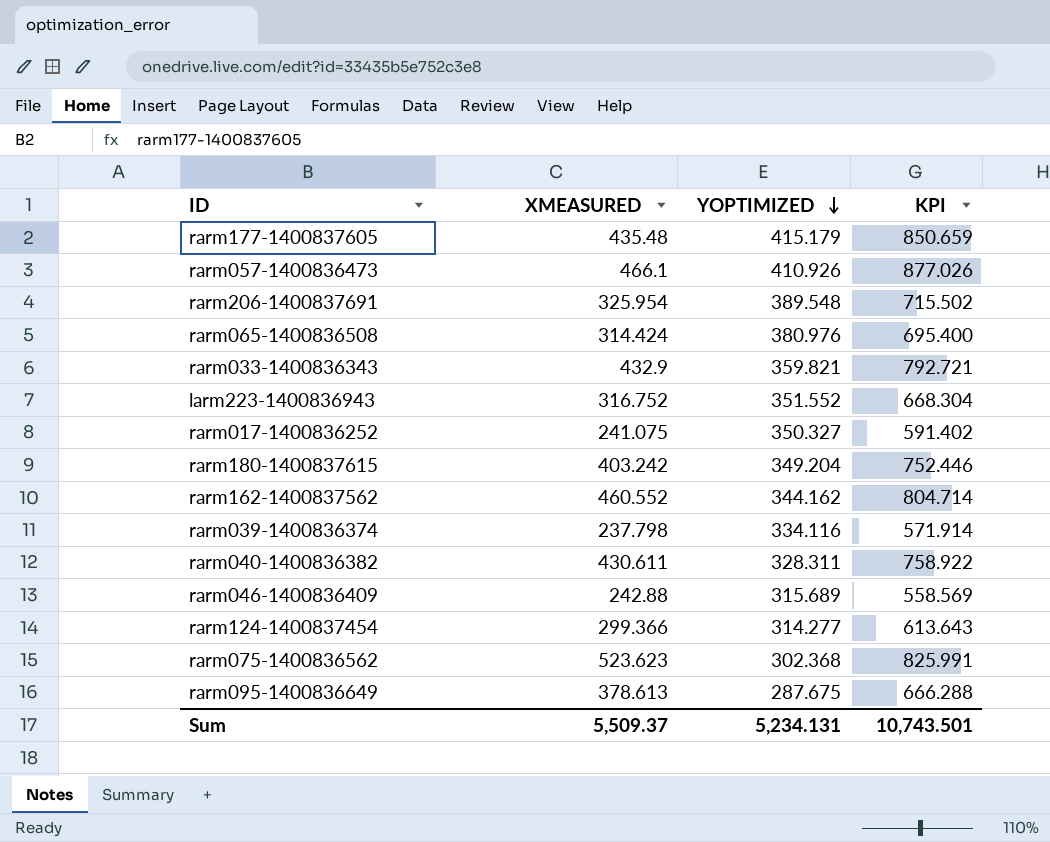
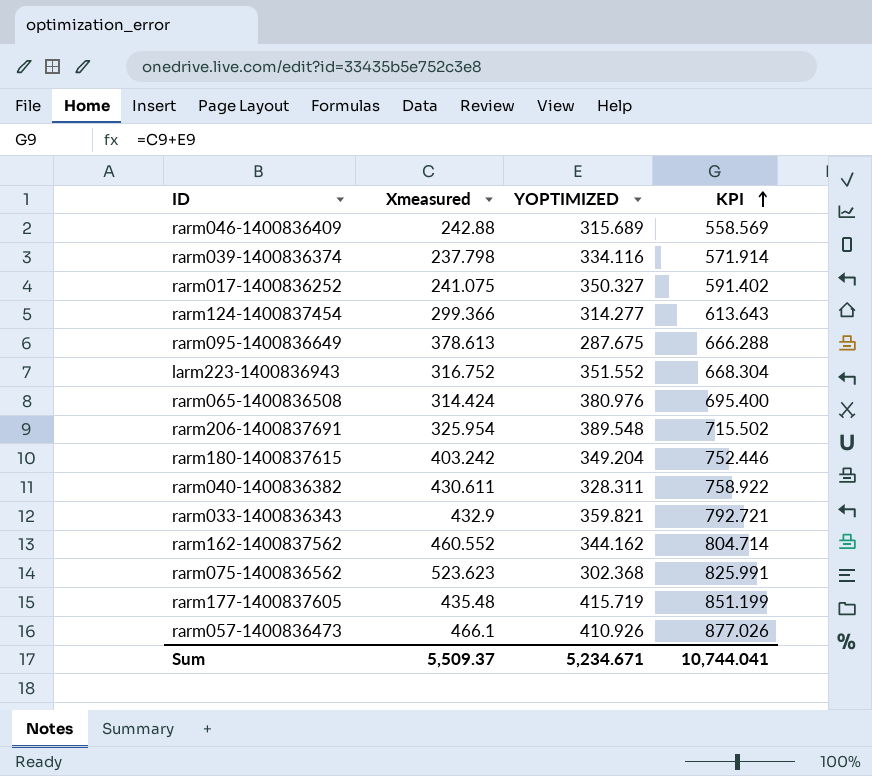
row order: YOPTIMIZED descending -> KPI ascending
column name: XMEASURED -> Xmeasured
rarm177-1400837605 | YOPTIMIZED: 415.179 -> 415.719
rarm177-1400837605 | KPI: 850.659 -> 851.199
Sum | YOPTIMIZED: 5,234.131 -> 5,234.671
Sum | KPI: 10,743.501 -> 10,744.041

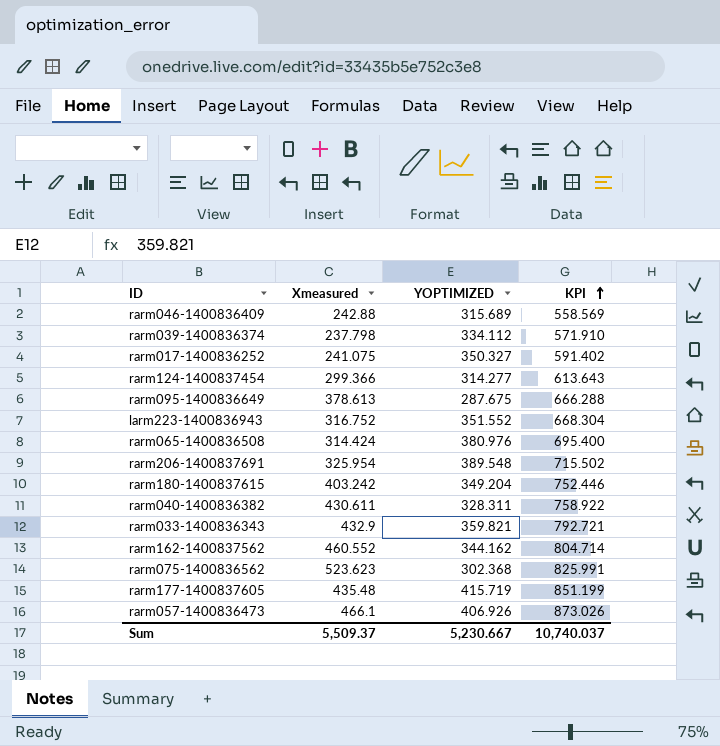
rarm039-1400836374 | YOPTIMIZED: 334.116 -> 334.112
rarm039-1400836374 | KPI: 571.914 -> 571.910
rarm057-1400836473 | YOPTIMIZED: 410.926 -> 406.926
rarm057-1400836473 | KPI: 877.026 -> 873.026
Sum | YOPTIMIZED: 5,234.671 -> 5,230.667
Sum | KPI: 10,744.041 -> 10,740.037

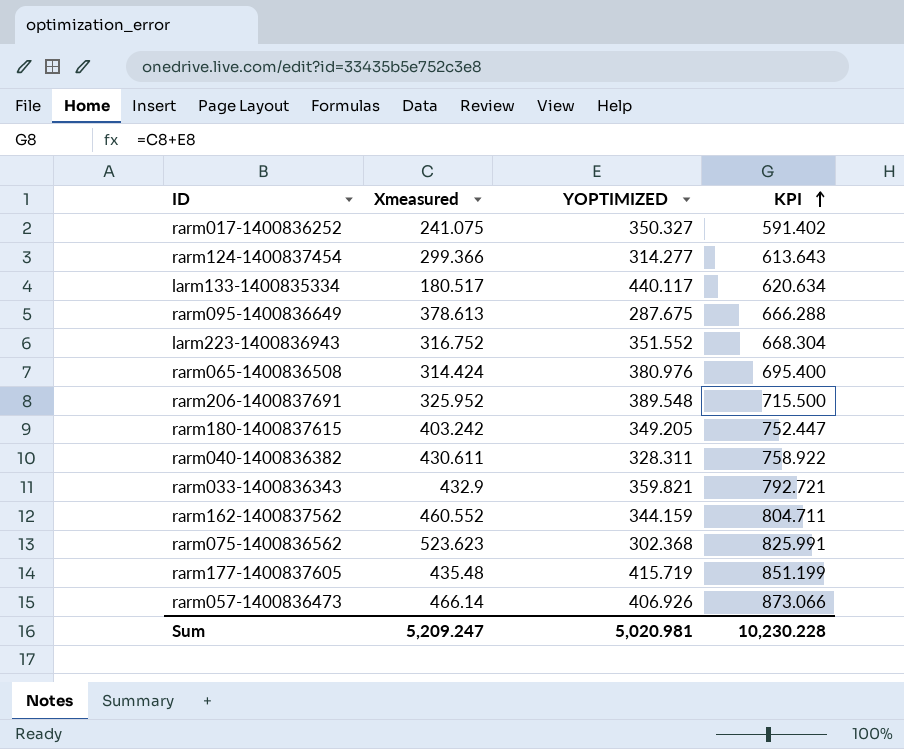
row rarm046-1400836409: 242.88 | 315.689 | 558.569 -> none
row rarm039-1400836374: 237.798 | 334.112 | 571.910 -> none
row larm133-1400835334: none -> 180.517 | 440.117 | 620.634
rarm206-1400837691 | Xmeasured: 325.954 -> 325.952
rarm206-1400837691 | KPI: 715.502 -> 715.500
rarm180-1400837615 | YOPTIMIZED: 349.204 -> 349.205
rarm180-1400837615 | KPI: 752.446 -> 752.447
rarm162-1400837562 | YOPTIMIZED: 344.162 -> 344.159
rarm162-1400837562 | KPI: 804.714 -> 804.711
rarm057-1400836473 | Xmeasured: 466.1 -> 466.14
rarm057-1400836473 | KPI: 873.026 -> 873.066
Sum | Xmeasured: 5,509.37 -> 5,209.247
Sum | YOPTIMIZED: 5,230.667 -> 5,020.981
Sum | KPI: 10,740.037 -> 10,230.228

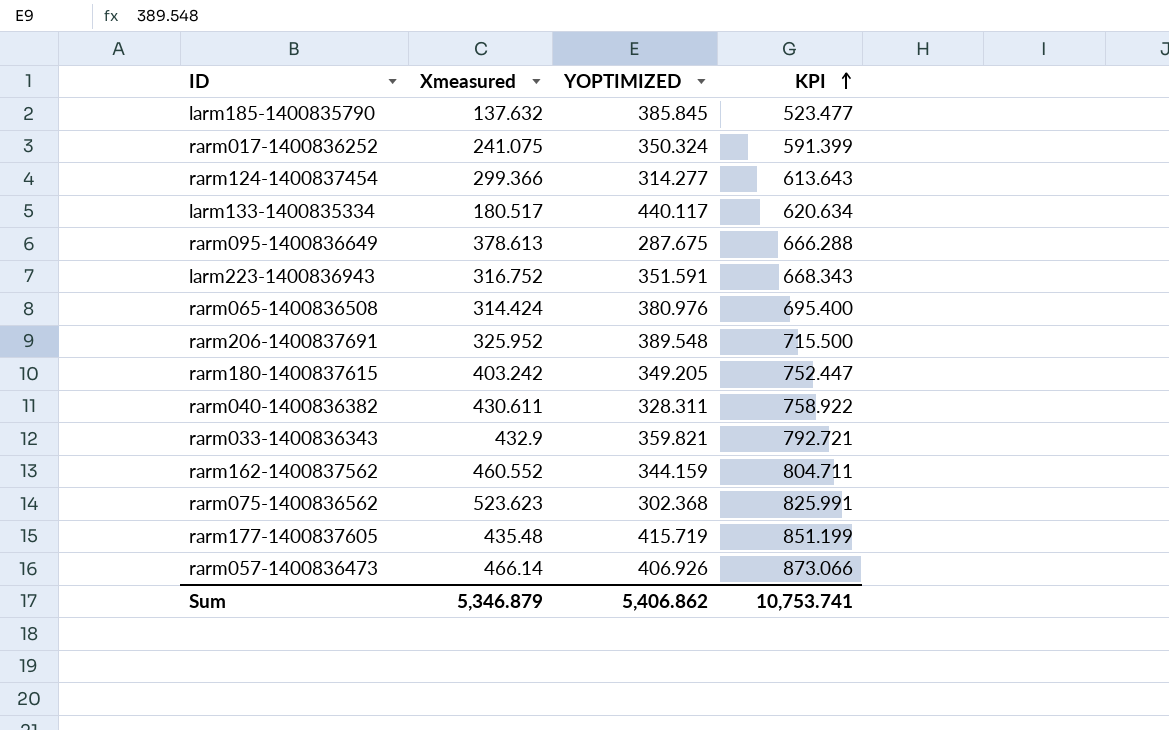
row larm185-1400835790: none -> 137.632 | 385.845 | 523.477
rarm017-1400836252 | YOPTIMIZED: 350.327 -> 350.324
rarm017-1400836252 | KPI: 591.402 -> 591.399
larm223-1400836943 | YOPTIMIZED: 351.552 -> 351.591
larm223-1400836943 | KPI: 668.304 -> 668.343
Sum | Xmeasured: 5,209.247 -> 5,346.879
Sum | YOPTIMIZED: 5,020.981 -> 5,406.862
Sum | KPI: 10,230.228 -> 10,753.741

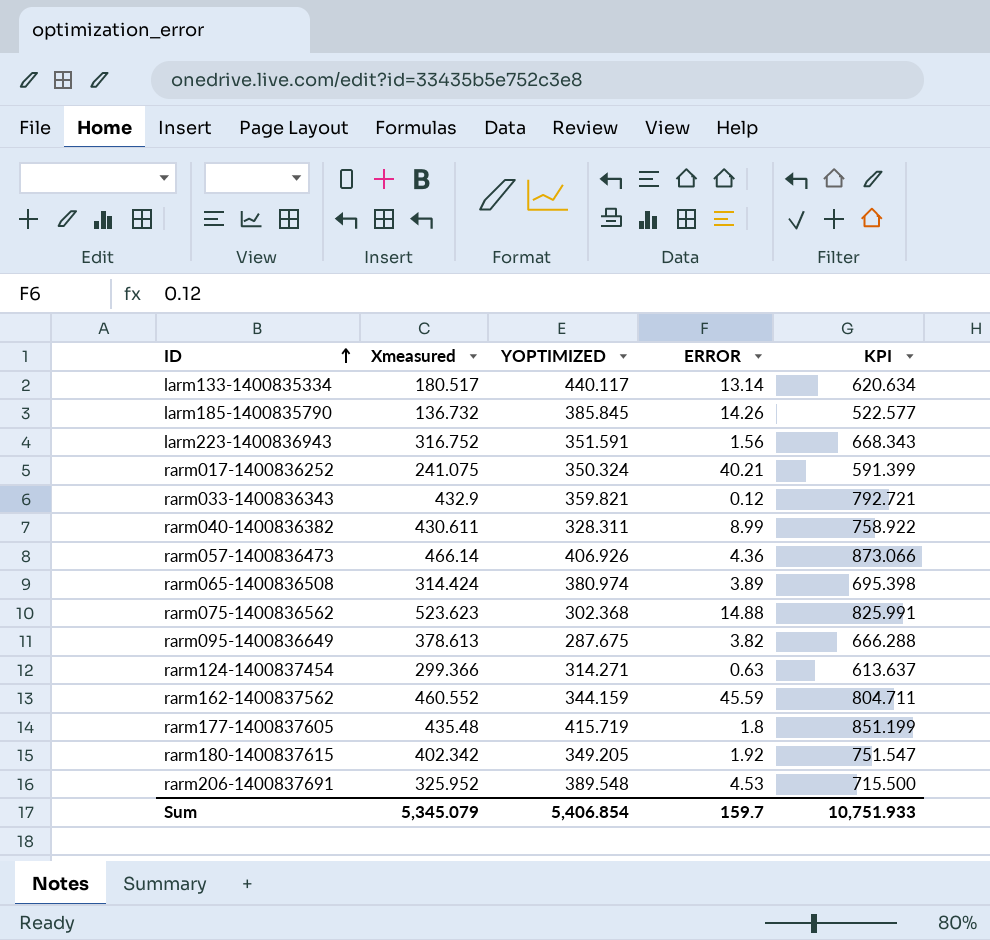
row order: KPI ascending -> ID ascending
column ERROR | position: none -> 4
larm185-1400835790 | Xmeasured: 137.632 -> 136.732
larm185-1400835790 | KPI: 523.477 -> 522.577
rarm065-1400836508 | YOPTIMIZED: 380.976 -> 380.974
rarm065-1400836508 | KPI: 695.400 -> 695.398
rarm124-1400837454 | YOPTIMIZED: 314.277 -> 314.271
rarm124-1400837454 | KPI: 613.643 -> 613.637
rarm180-1400837615 | Xmeasured: 403.242 -> 402.342
rarm180-1400837615 | KPI: 752.447 -> 751.547
Sum | Xmeasured: 5,346.879 -> 5,345.079
Sum | YOPTIMIZED: 5,406.862 -> 5,406.854
Sum | KPI: 10,753.741 -> 10,751.933

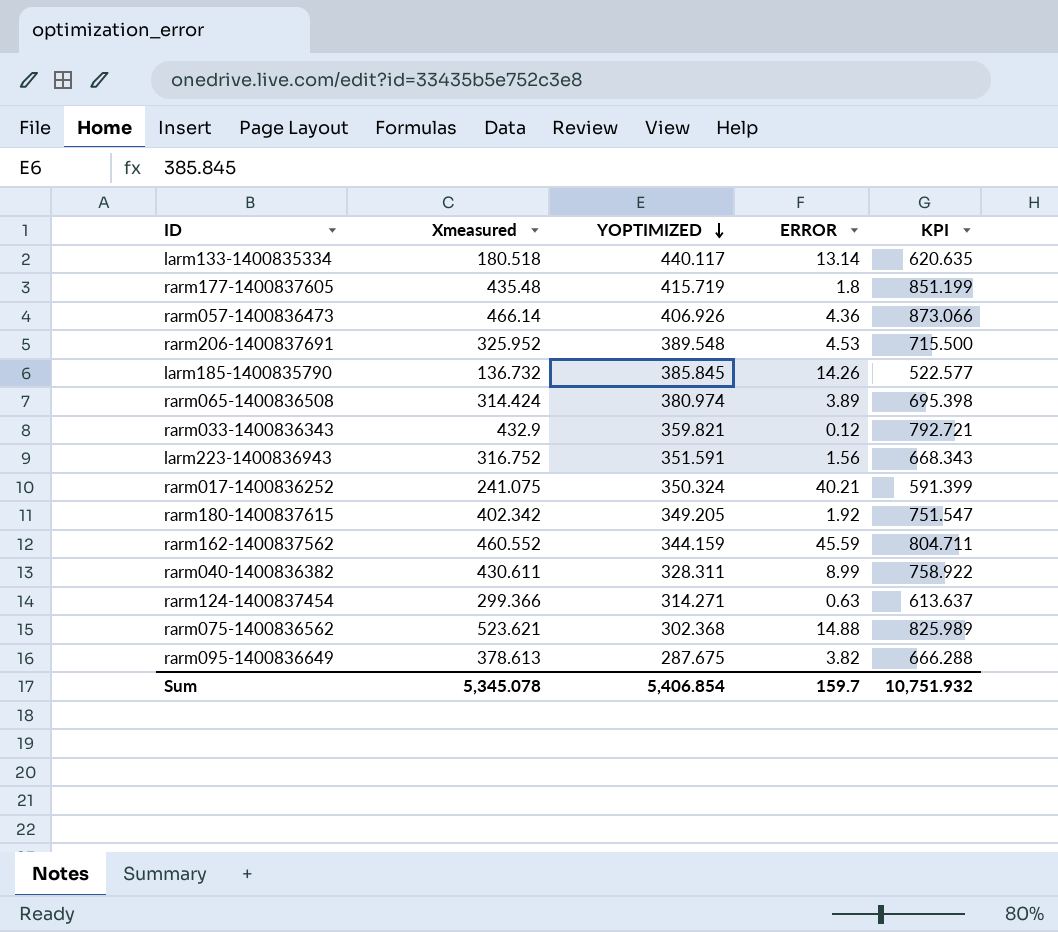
row order: ID ascending -> YOPTIMIZED descending
larm133-1400835334 | Xmeasured: 180.517 -> 180.518
larm133-1400835334 | KPI: 620.634 -> 620.635
rarm075-1400836562 | Xmeasured: 523.623 -> 523.621
rarm075-1400836562 | KPI: 825.991 -> 825.989
Sum | Xmeasured: 5,345.079 -> 5,345.078
Sum | KPI: 10,751.933 -> 10,751.932

